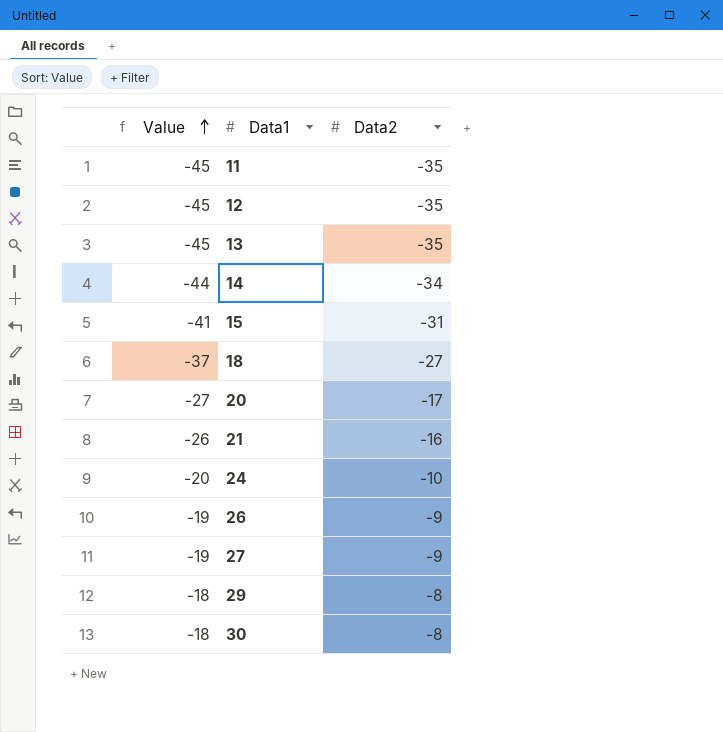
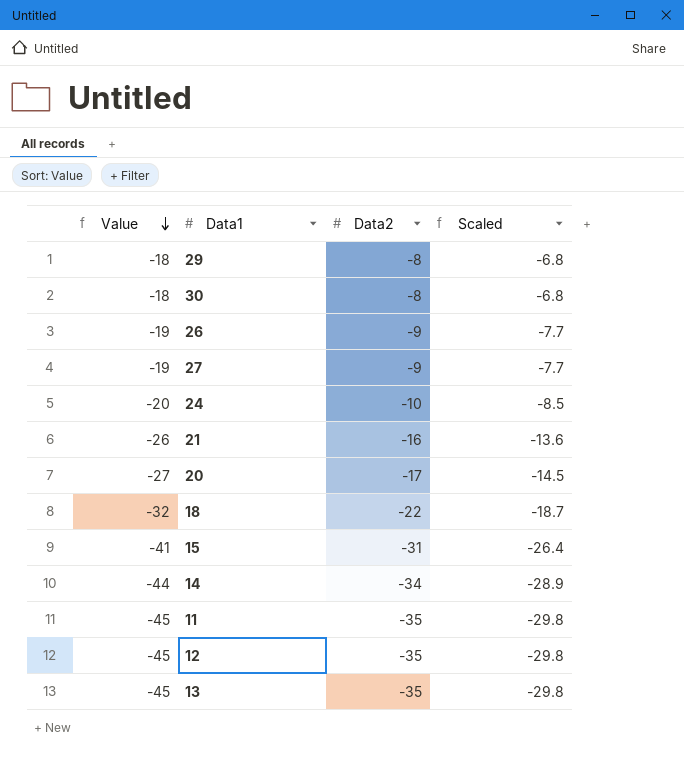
row order: Value ascending -> Value descending
column Scaled | formula: none -> [Data2] * 0.85
18 | Value: -37 -> -32
18 | Data2: -27 -> -22

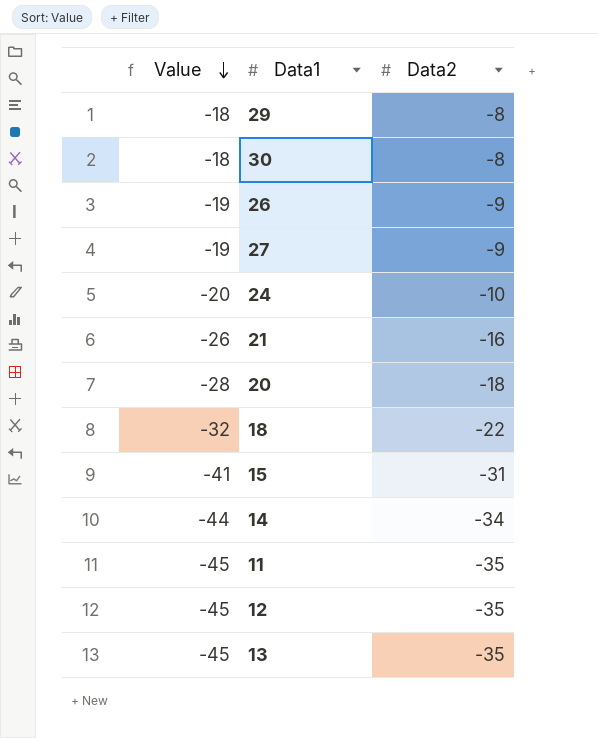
column Scaled | formula: [Data2] * 0.85 -> none
20 | Value: -27 -> -28
20 | Data2: -17 -> -18

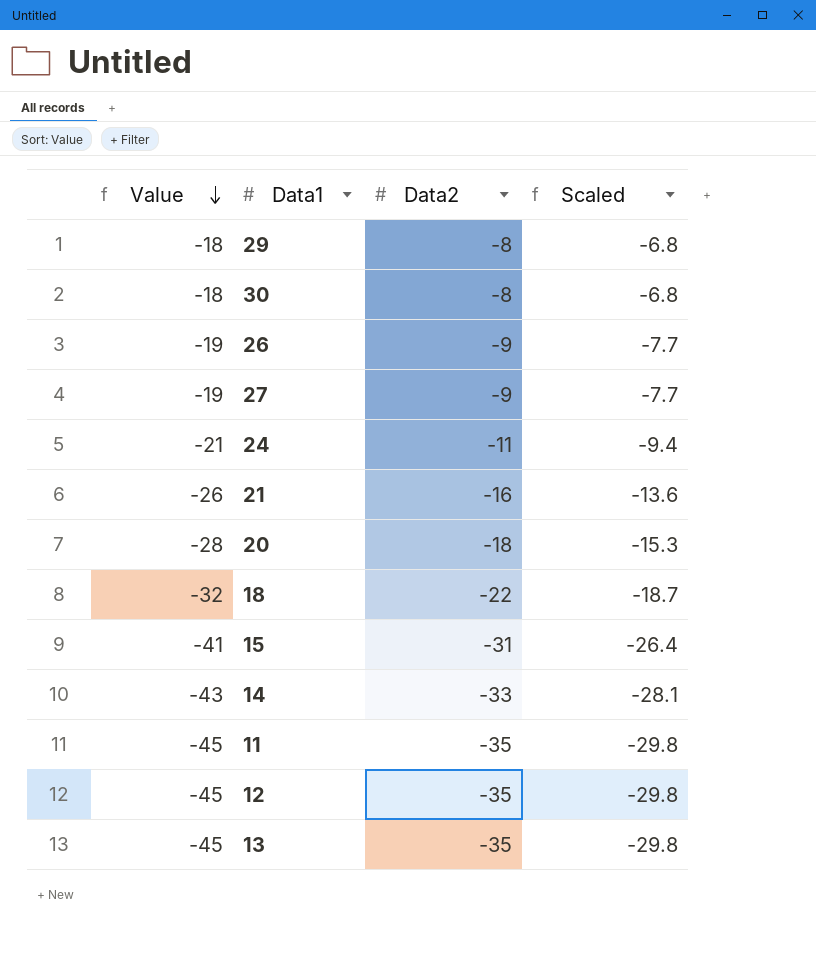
column Scaled | formula: none -> [Data2] * 0.85
24 | Value: -20 -> -21
24 | Data2: -10 -> -11
14 | Value: -44 -> -43
14 | Data2: -34 -> -33

